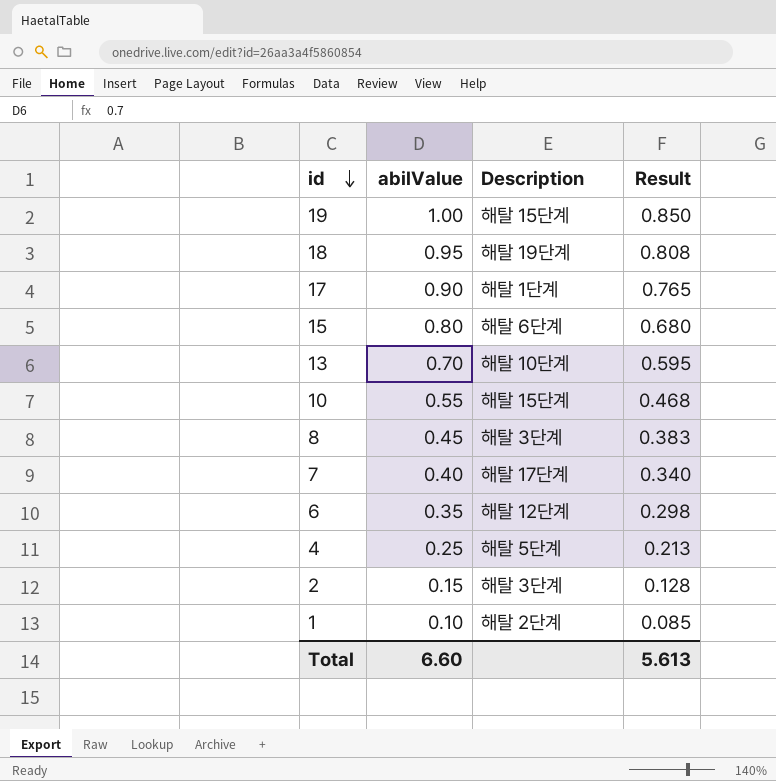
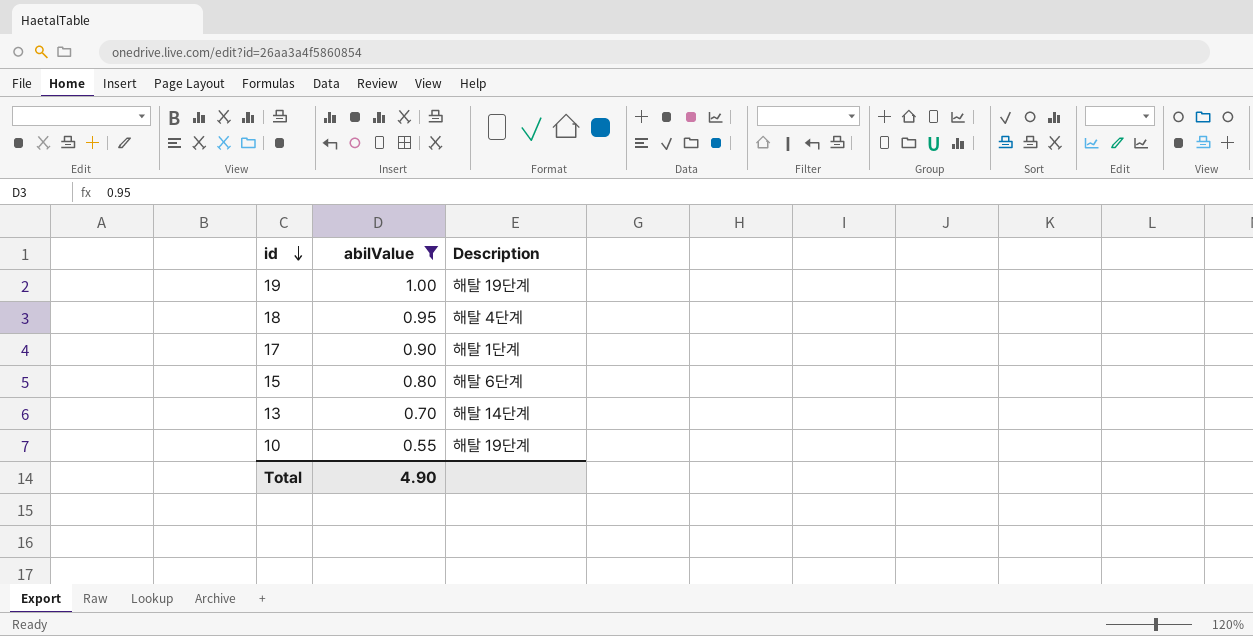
filter: none -> abilValue >= 0.55
column Result | formula: [abilValue] * 0.85 -> none
19 | Description: 해탈 15단계 -> 해탈 19단계
18 | Description: 해탈 19단계 -> 해탈 4단계
13 | Description: 해탈 10단계 -> 해탈 14단계
10 | Description: 해탈 15단계 -> 해탈 19단계
Total | abilValue: 6.60 -> 4.90

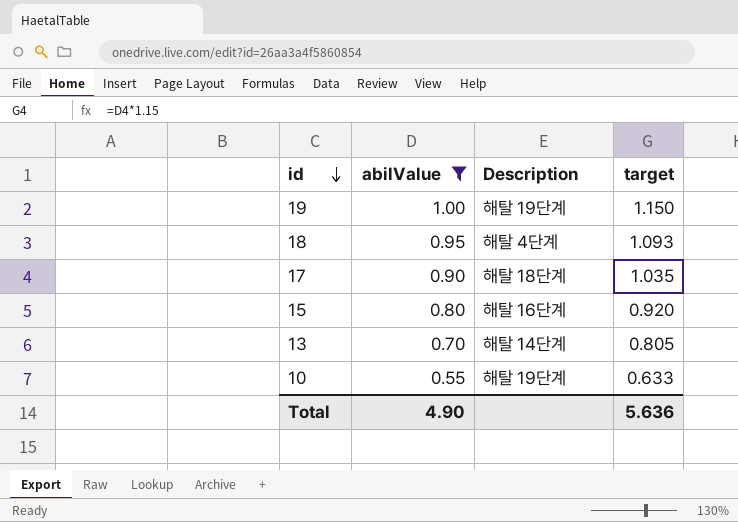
column target | formula: none -> [abilValue] * 1.15
17 | Description: 해탈 1단계 -> 해탈 18단계
15 | Description: 해탈 6단계 -> 해탈 16단계

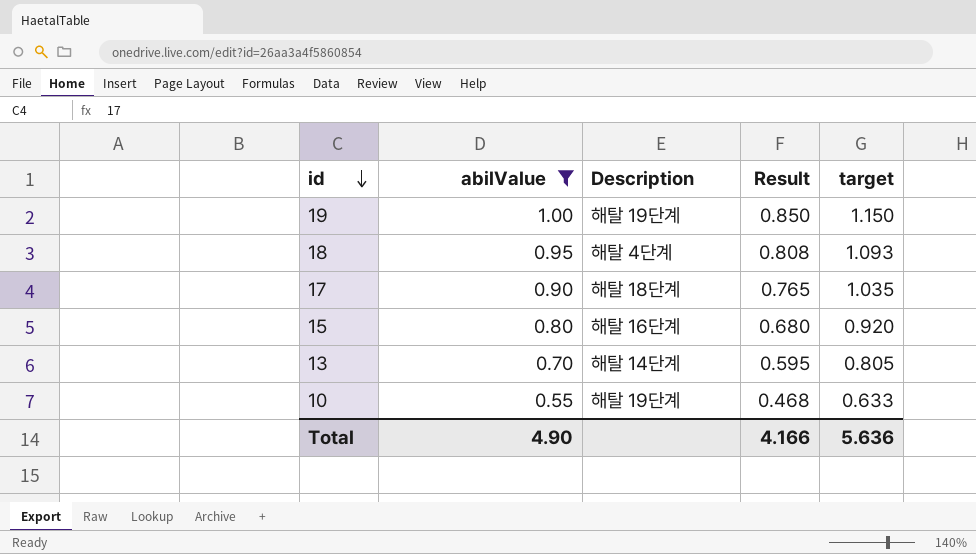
column Result | formula: none -> [abilValue] * 0.85

